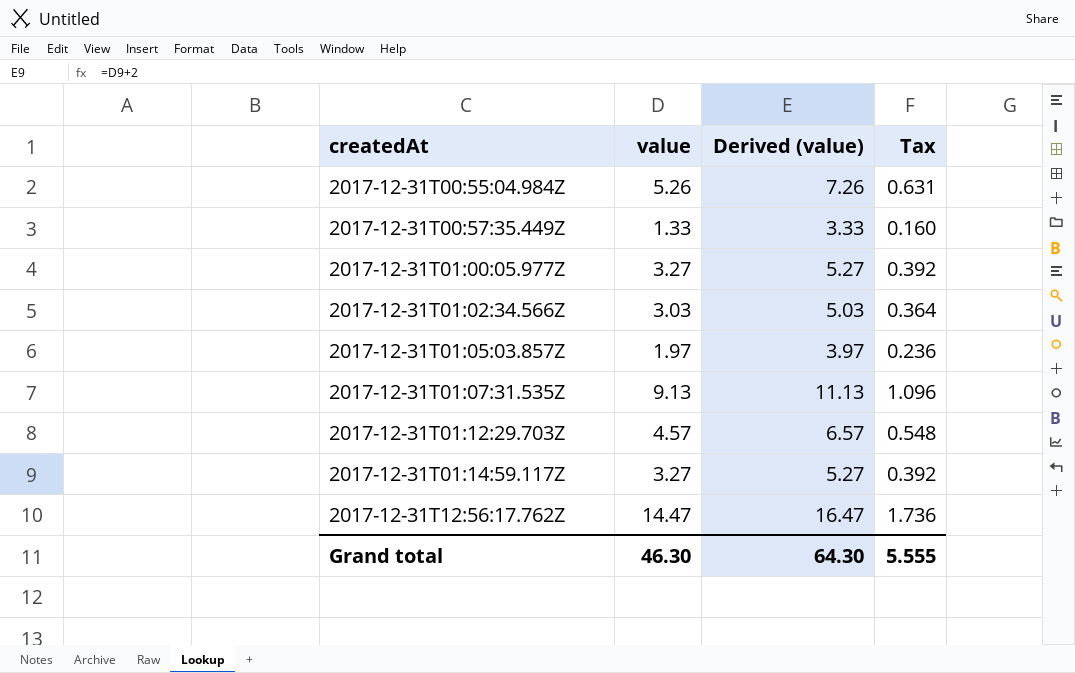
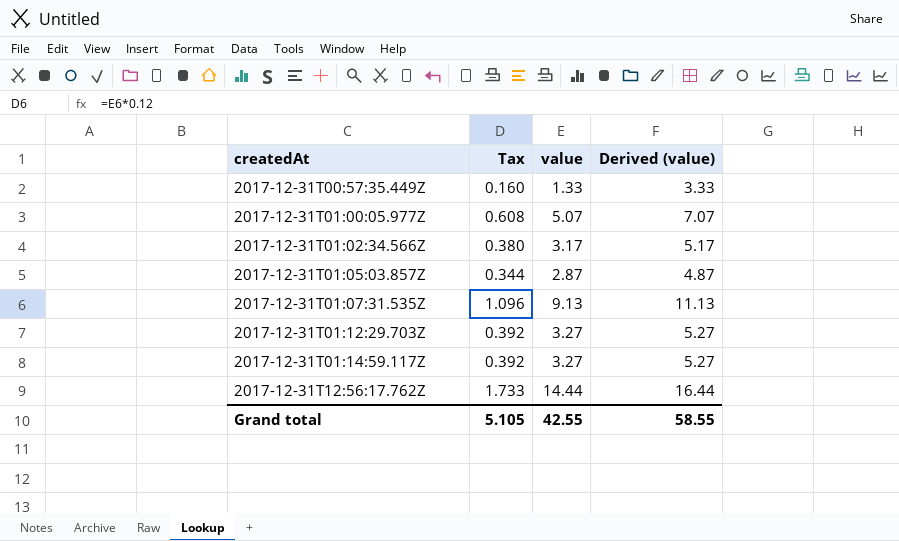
column Tax | position: 4 -> 2
row 2017-12-31T00:55:04.984Z: 5.26 | 7.26 | 0.631 -> none
2017-12-31T01:00:05.977Z | Tax: 0.392 -> 0.608
2017-12-31T01:00:05.977Z | value: 3.27 -> 5.07
2017-12-31T01:00:05.977Z | Derived (value): 5.27 -> 7.07
2017-12-31T01:02:34.566Z | Tax: 0.364 -> 0.380
2017-12-31T01:02:34.566Z | value: 3.03 -> 3.17
2017-12-31T01:02:34.566Z | Derived (value): 5.03 -> 5.17
2017-12-31T01:05:03.857Z | Tax: 0.236 -> 0.344
2017-12-31T01:05:03.857Z | value: 1.97 -> 2.87
2017-12-31T01:05:03.857Z | Derived (value): 3.97 -> 4.87
2017-12-31T01:12:29.703Z | Tax: 0.548 -> 0.392
2017-12-31T01:12:29.703Z | value: 4.57 -> 3.27
2017-12-31T01:12:29.703Z | Derived (value): 6.57 -> 5.27
2017-12-31T12:56:17.762Z | Tax: 1.736 -> 1.733
2017-12-31T12:56:17.762Z | value: 14.47 -> 14.44
2017-12-31T12:56:17.762Z | Derived (value): 16.47 -> 16.44
Grand total | Tax: 5.555 -> 5.105
Grand total | value: 46.30 -> 42.55
Grand total | Derived (value): 64.30 -> 58.55

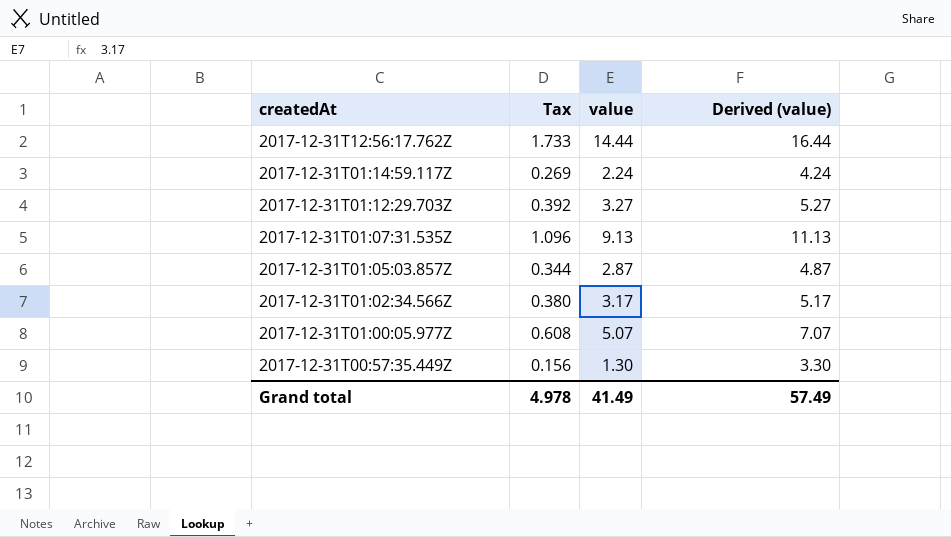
row order: createdAt ascending -> createdAt descending
2017-12-31T01:14:59.117Z | Tax: 0.392 -> 0.269
2017-12-31T01:14:59.117Z | value: 3.27 -> 2.24
2017-12-31T01:14:59.117Z | Derived (value): 5.27 -> 4.24
2017-12-31T00:57:35.449Z | Tax: 0.160 -> 0.156
2017-12-31T00:57:35.449Z | value: 1.33 -> 1.30
2017-12-31T00:57:35.449Z | Derived (value): 3.33 -> 3.30
Grand total | Tax: 5.105 -> 4.978
Grand total | value: 42.55 -> 41.49
Grand total | Derived (value): 58.55 -> 57.49

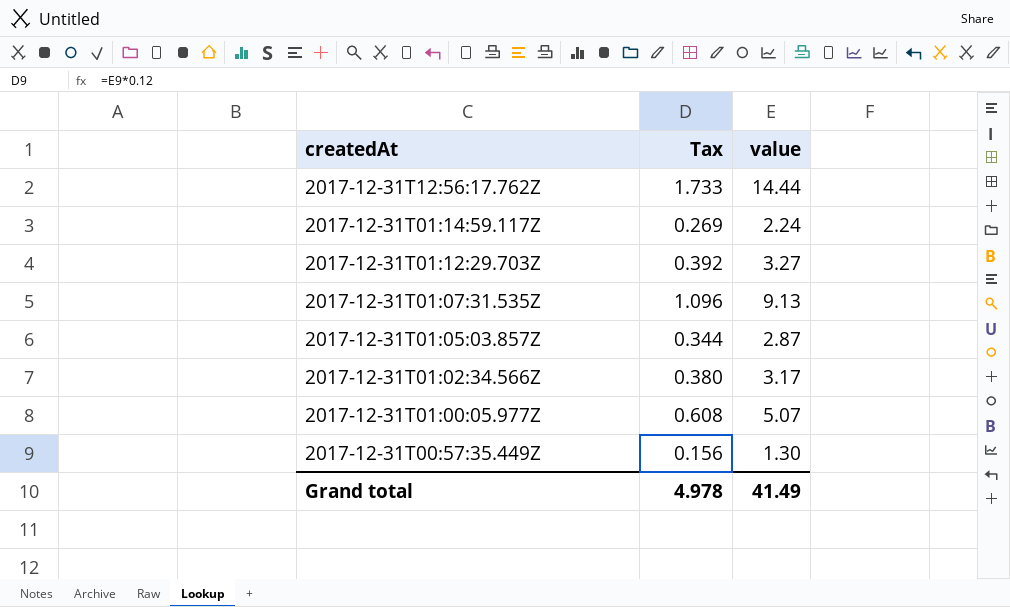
column Derived (value) | formula: [value] + 2 -> none

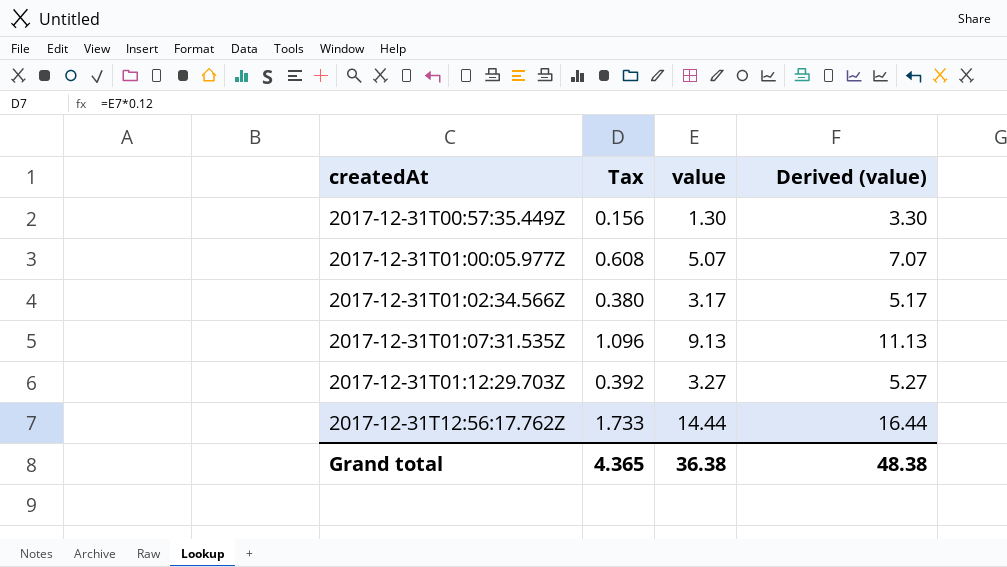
row order: createdAt descending -> createdAt ascending
column Derived (value) | formula: none -> [value] + 2
row 2017-12-31T01:14:59.117Z: 0.269 | 2.24 -> none
row 2017-12-31T01:05:03.857Z: 0.344 | 2.87 -> none
Grand total | Tax: 4.978 -> 4.365
Grand total | value: 41.49 -> 36.38

